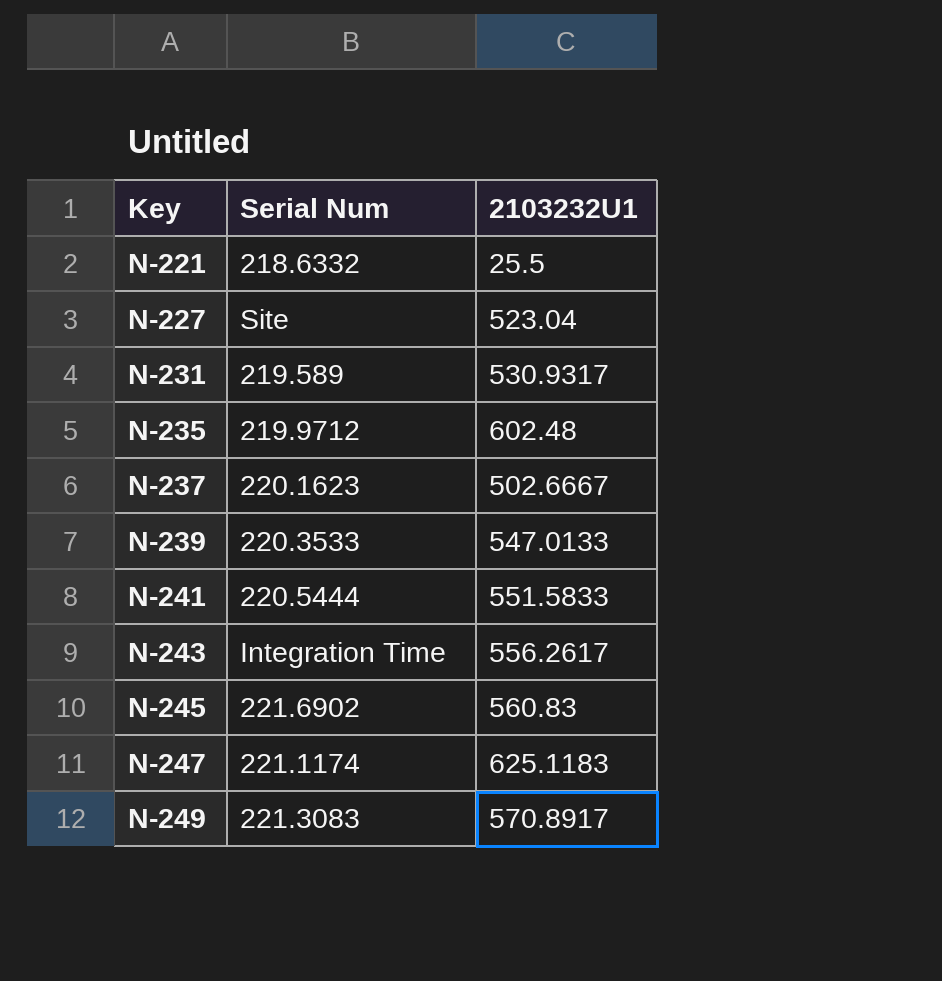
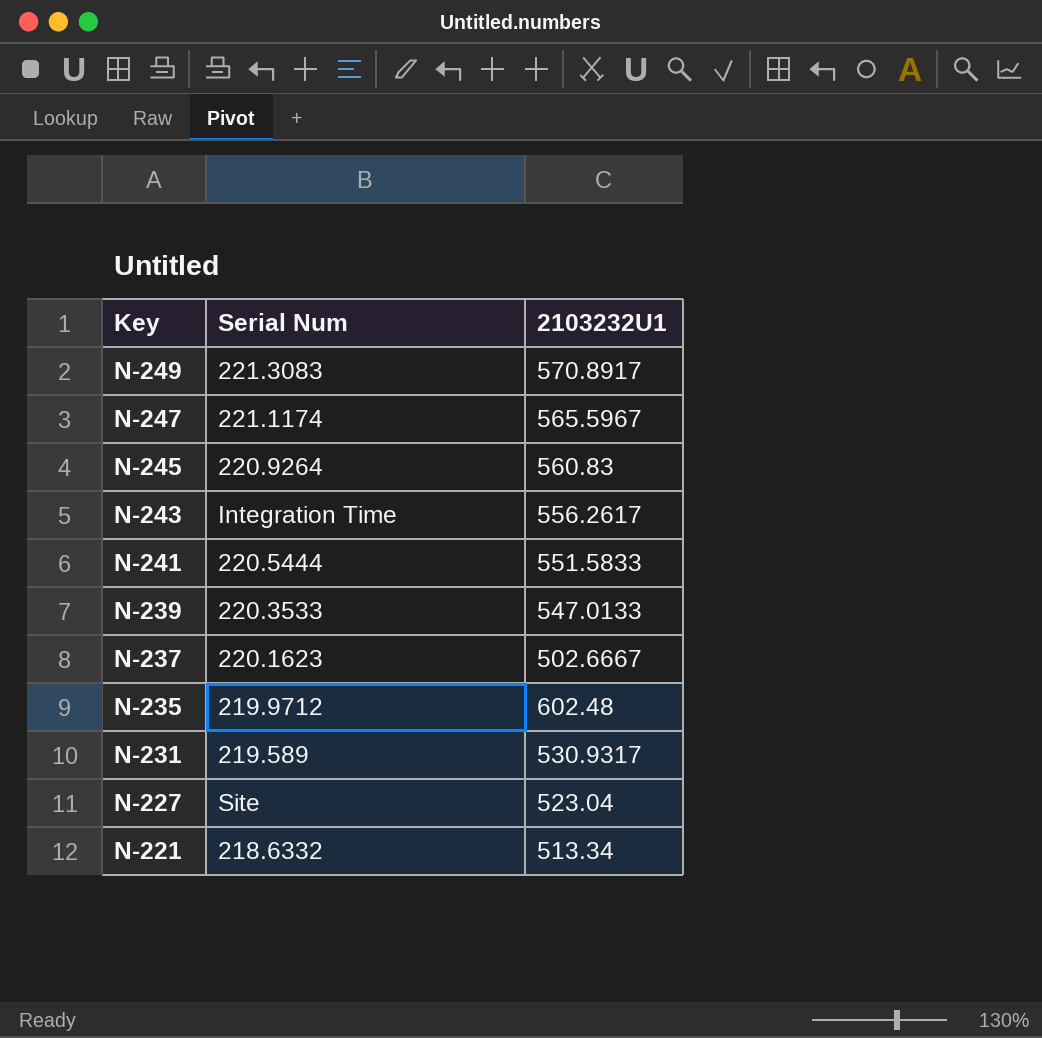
row order: Key ascending -> Key descending
N-247 | 2103232U1: 625.1183 -> 565.5967
N-245 | Serial Num: 221.6902 -> 220.9264
N-221 | 2103232U1: 25.5 -> 513.34

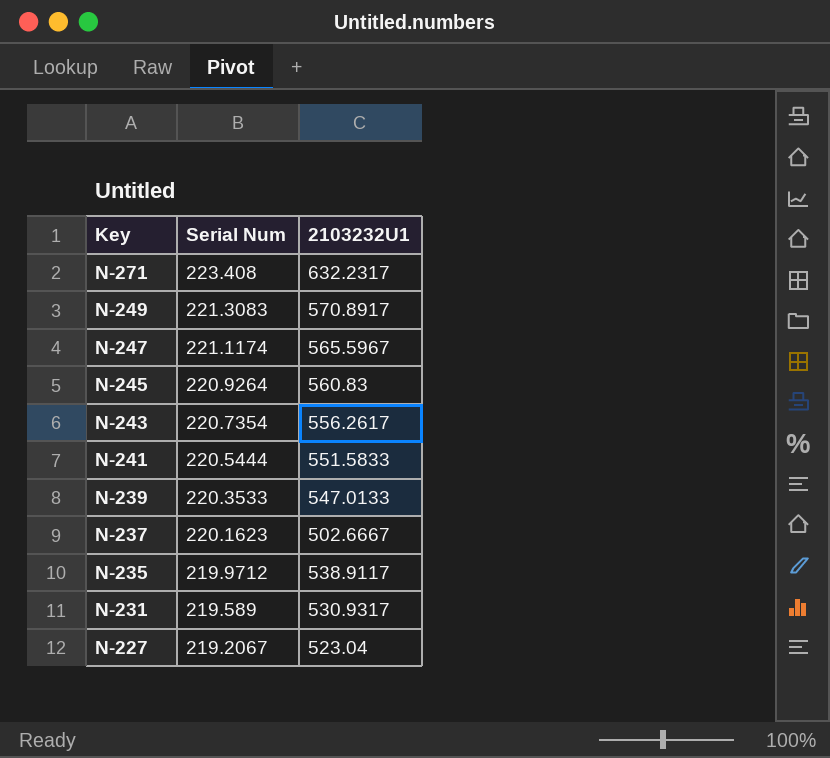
row N-221: 218.6332 | 513.34 -> none
row N-271: none -> 223.408 | 632.2317
N-243 | Serial Num: Integration Time -> 220.7354
N-235 | 2103232U1: 602.48 -> 538.9117
N-227 | Serial Num: Site -> 219.2067

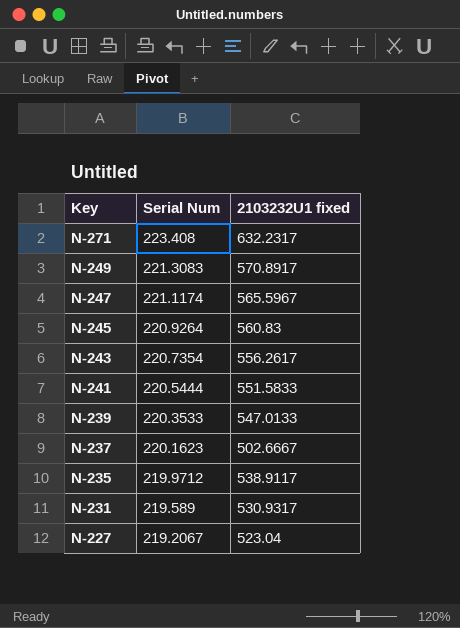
column name: 2103232U1 -> 2103232U1 fixed

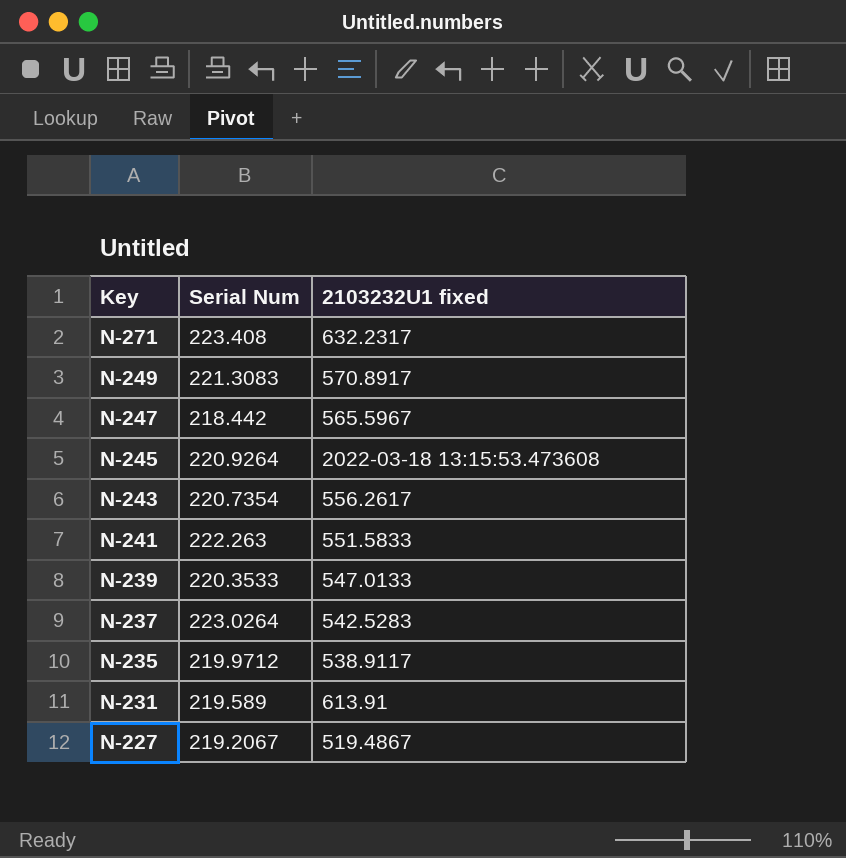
N-247 | Serial Num: 221.1174 -> 218.442
N-245 | 2103232U1 fixed: 560.83 -> 2022-03-18 13:15:53.473608
N-241 | Serial Num: 220.5444 -> 222.263
N-237 | Serial Num: 220.1623 -> 223.0264
N-237 | 2103232U1 fixed: 502.6667 -> 542.5283
N-231 | 2103232U1 fixed: 530.9317 -> 613.91
N-227 | 2103232U1 fixed: 523.04 -> 519.4867

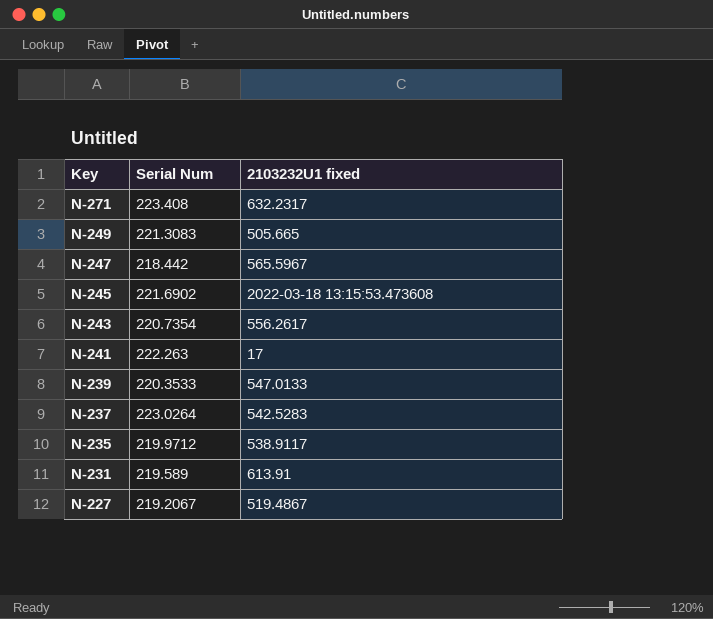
N-249 | 2103232U1 fixed: 570.8917 -> 505.665
N-245 | Serial Num: 220.9264 -> 221.6902
N-241 | 2103232U1 fixed: 551.5833 -> 17

